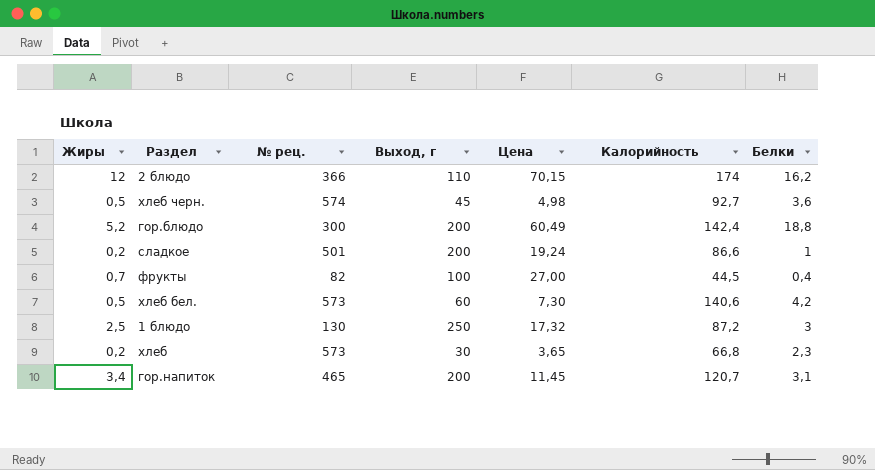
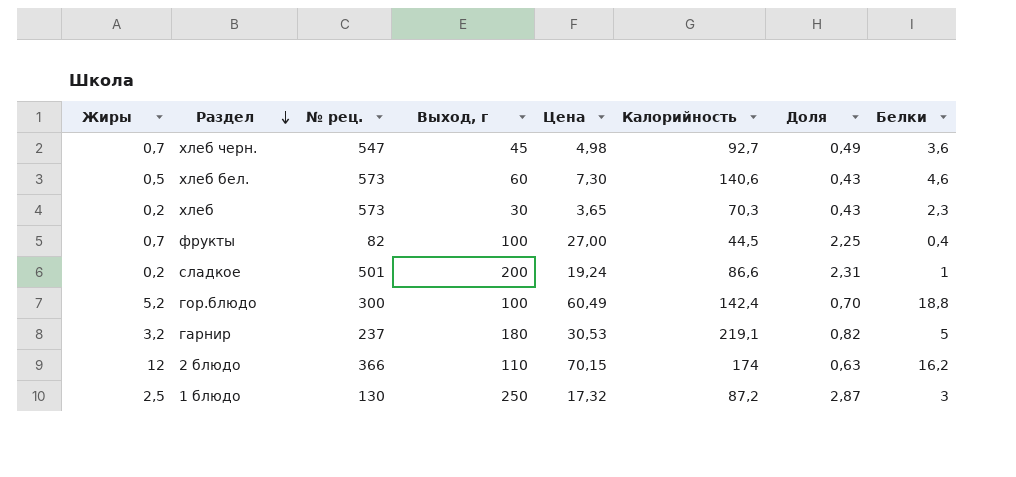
row order: none -> Раздел descending
column Доля | formula: none -> [Выход, г] / [Калорийность]
row гор.напиток: 3,4 | 465 | 200 | 11,45 | 120,7 | 3,1 -> none
хлеб черн. | Жиры: 0,5 -> 0,7
хлеб черн. | № рец.: 574 -> 547
хлеб бел. | Белки: 4,2 -> 4,6
хлеб | Калорийность: 66,8 -> 70,3
гор.блюдо | Выход, г: 200 -> 100
row гарнир: none -> 3,2 | 237 | 180 | 30,53 | 219,1 | 0,82 | 5

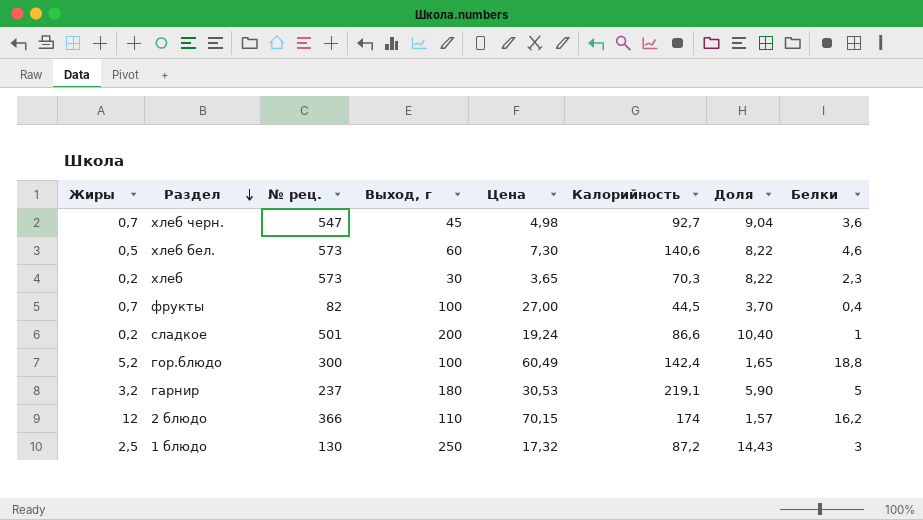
column Доля | formula: [Выход, г] / [Калорийность] -> [Выход, г] / [Цена]

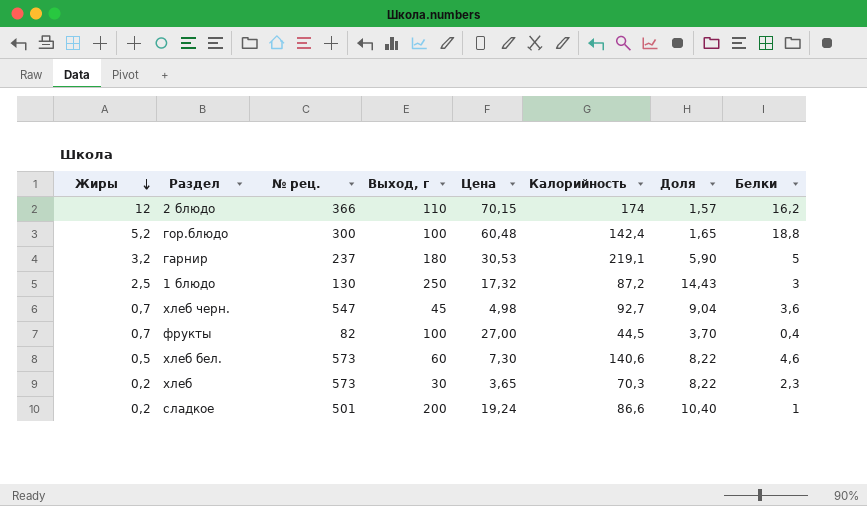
row order: Раздел descending -> Жиры descending
гор.блюдо | Цена: 60,49 -> 60,48

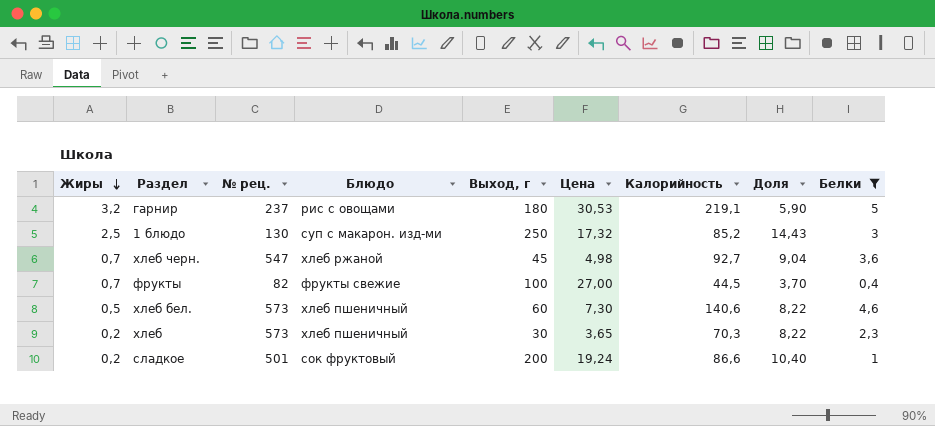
filter: none -> Белки <= 5
column Блюдо | position: none -> 4
1 блюдо | Калорийность: 87,2 -> 85,2

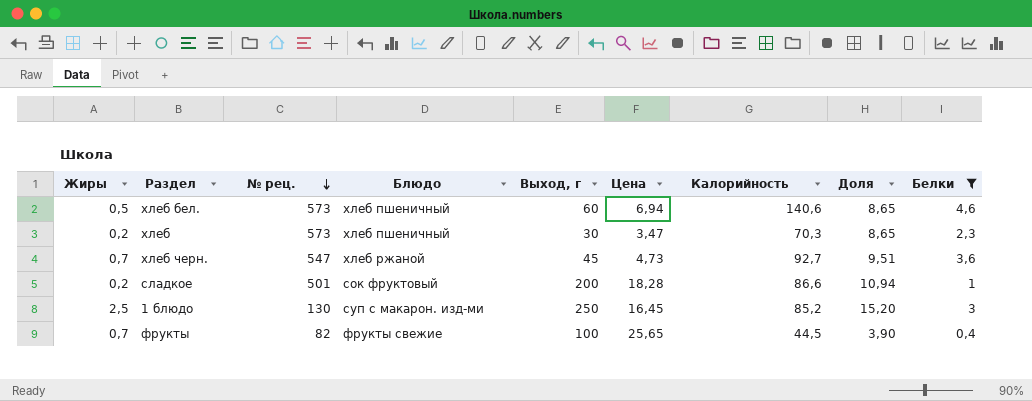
row order: Жиры descending -> № рец. descending
row гарнир: 3,2 | 237 | рис с овощами | 180 | 30,53 | 219,1 | 5,90 | 5 -> none
хлеб бел. | Цена: 7,30 -> 6,94
хлеб бел. | Доля: 8,22 -> 8,65
хлеб | Цена: 3,65 -> 3,47
хлеб | Доля: 8,22 -> 8,65
хлеб черн. | Цена: 4,98 -> 4,73
хлеб черн. | Доля: 9,04 -> 9,51
сладкое | Цена: 19,24 -> 18,28
сладкое | Доля: 10,40 -> 10,94
1 блюдо | Цена: 17,32 -> 16,45
1 блюдо | Доля: 14,43 -> 15,20
фрукты | Цена: 27,00 -> 25,65
фрукты | Доля: 3,70 -> 3,90

